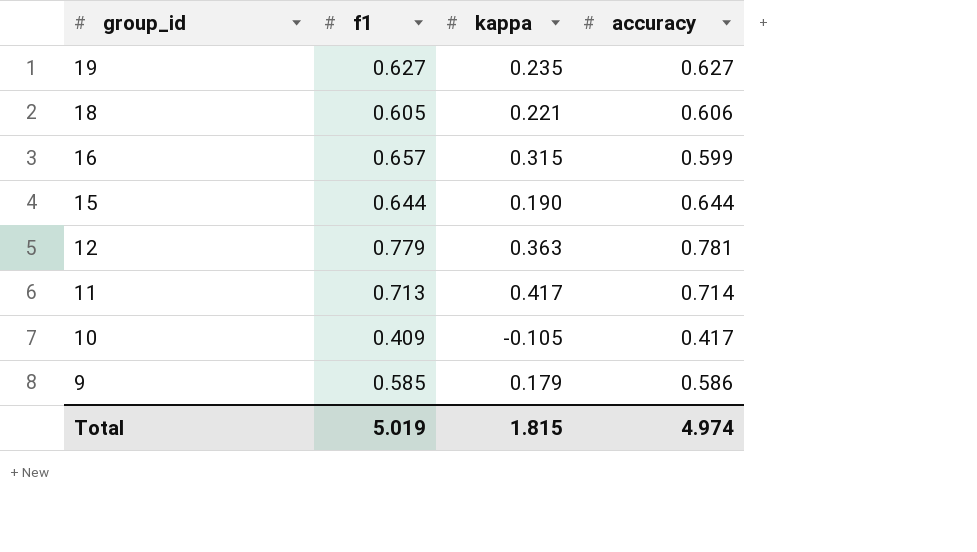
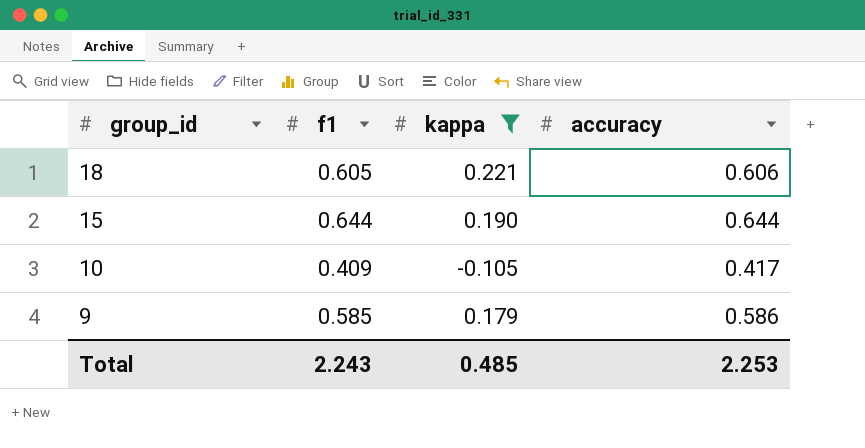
filter: none -> kappa <= 0.221
Total | f1: 5.019 -> 2.243
Total | kappa: 1.815 -> 0.485
Total | accuracy: 4.974 -> 2.253

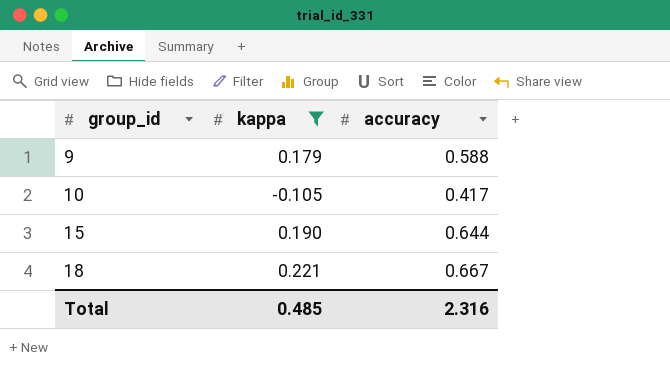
row order: group_id descending -> group_id ascending
column f1 | position: 2 -> none
9 | accuracy: 0.586 -> 0.588
18 | accuracy: 0.606 -> 0.667
Total | accuracy: 2.253 -> 2.316

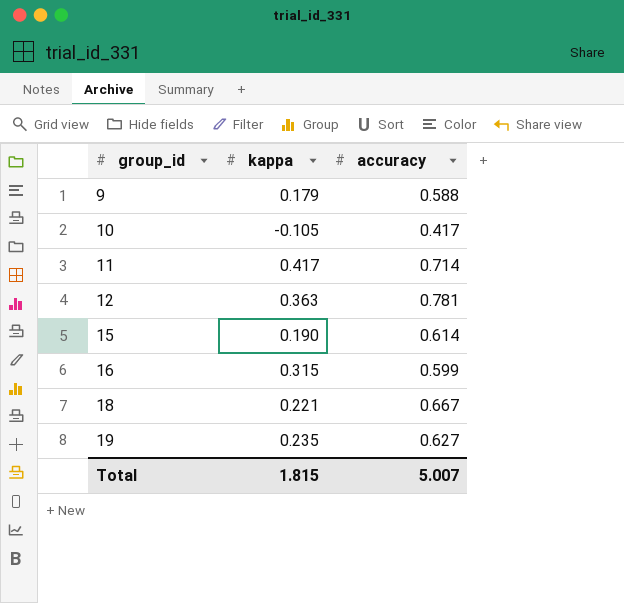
filter: kappa <= 0.221 -> none
15 | accuracy: 0.644 -> 0.614
Total | kappa: 0.485 -> 1.815
Total | accuracy: 2.316 -> 5.007

